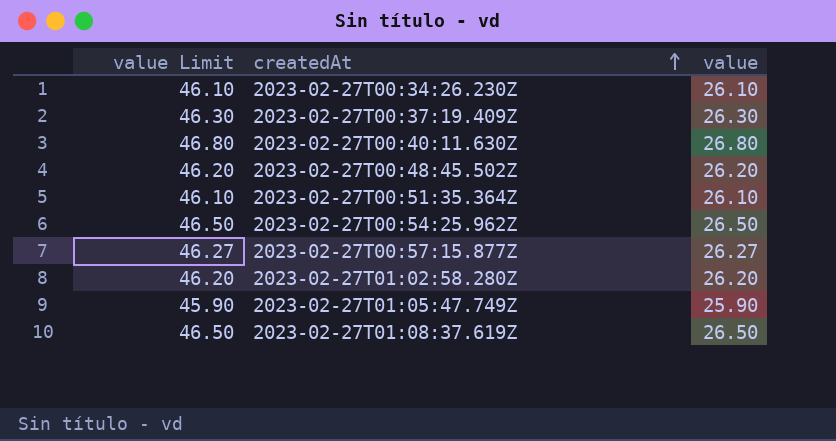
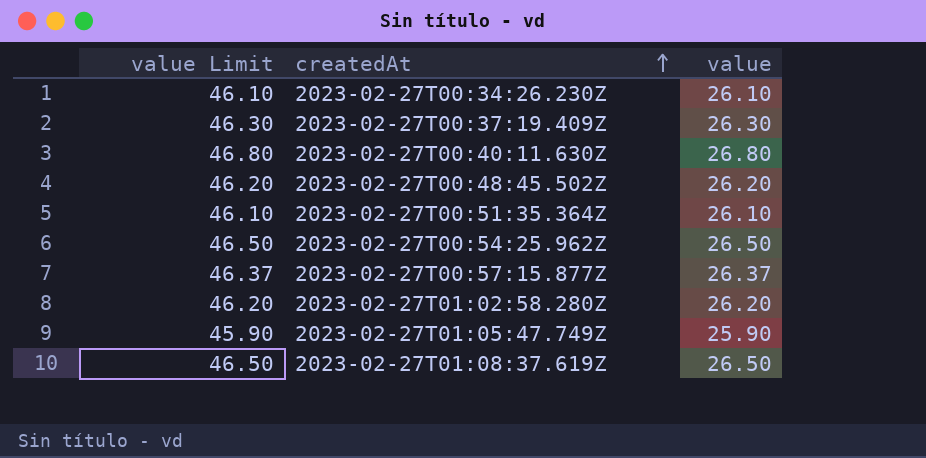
2023-02-27T00:57:15.877Z | value Limit: 46.27 -> 46.37
2023-02-27T00:57:15.877Z | value: 26.27 -> 26.37

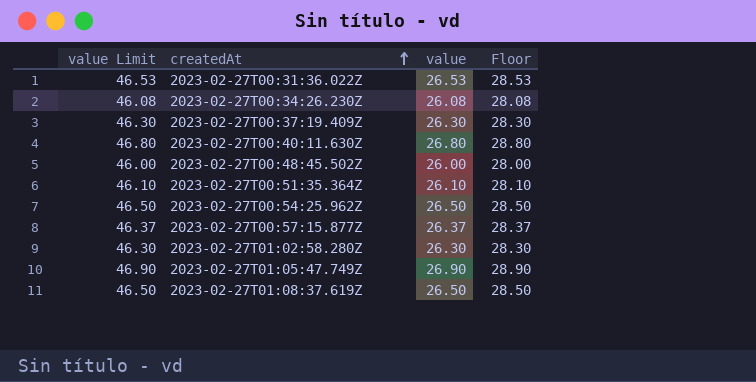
column Floor | formula: none -> [value] + 2
row 2023-02-27T00:31:36.022Z: none -> 46.53 | 26.53 | 28.53
2023-02-27T00:34:26.230Z | value Limit: 46.10 -> 46.08
2023-02-27T00:34:26.230Z | value: 26.10 -> 26.08
2023-02-27T00:48:45.502Z | value Limit: 46.20 -> 46.00
2023-02-27T00:48:45.502Z | value: 26.20 -> 26.00
2023-02-27T01:02:58.280Z | value Limit: 46.20 -> 46.30
2023-02-27T01:02:58.280Z | value: 26.20 -> 26.30
2023-02-27T01:05:47.749Z | value Limit: 45.90 -> 46.90
2023-02-27T01:05:47.749Z | value: 25.90 -> 26.90

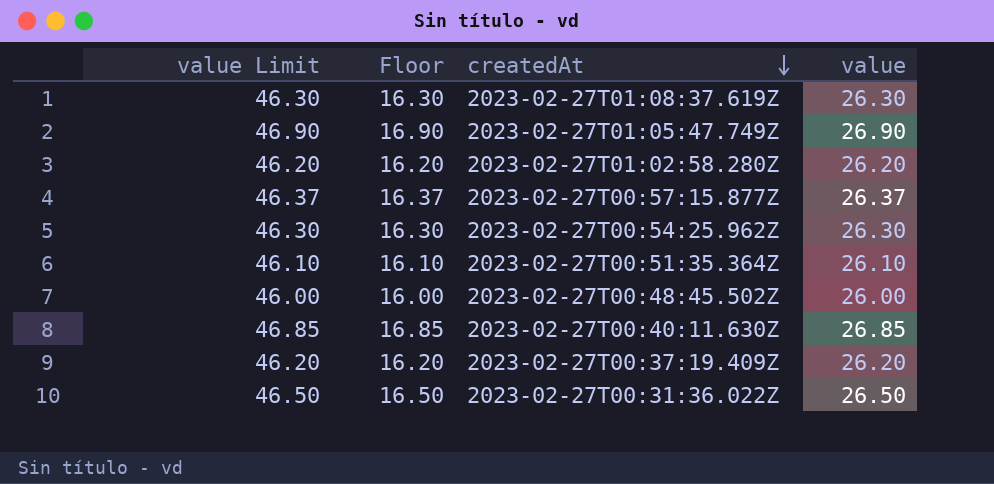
row order: createdAt ascending -> createdAt descending
column Floor | formula: [value] + 2 -> [value] - 10
column Floor | position: 4 -> 2
row 2023-02-27T00:34:26.230Z: 46.08 | 26.08 | 28.08 -> none
2023-02-27T01:08:37.619Z | value Limit: 46.50 -> 46.30
2023-02-27T01:08:37.619Z | value: 26.50 -> 26.30
2023-02-27T01:02:58.280Z | value Limit: 46.30 -> 46.20
2023-02-27T01:02:58.280Z | value: 26.30 -> 26.20
2023-02-27T00:54:25.962Z | value Limit: 46.50 -> 46.30
2023-02-27T00:54:25.962Z | value: 26.50 -> 26.30
2023-02-27T00:40:11.630Z | value Limit: 46.80 -> 46.85
2023-02-27T00:40:11.630Z | value: 26.80 -> 26.85
2023-02-27T00:37:19.409Z | value Limit: 46.30 -> 46.20
2023-02-27T00:37:19.409Z | value: 26.30 -> 26.20
2023-02-27T00:31:36.022Z | value Limit: 46.53 -> 46.50
2023-02-27T00:31:36.022Z | value: 26.53 -> 26.50

